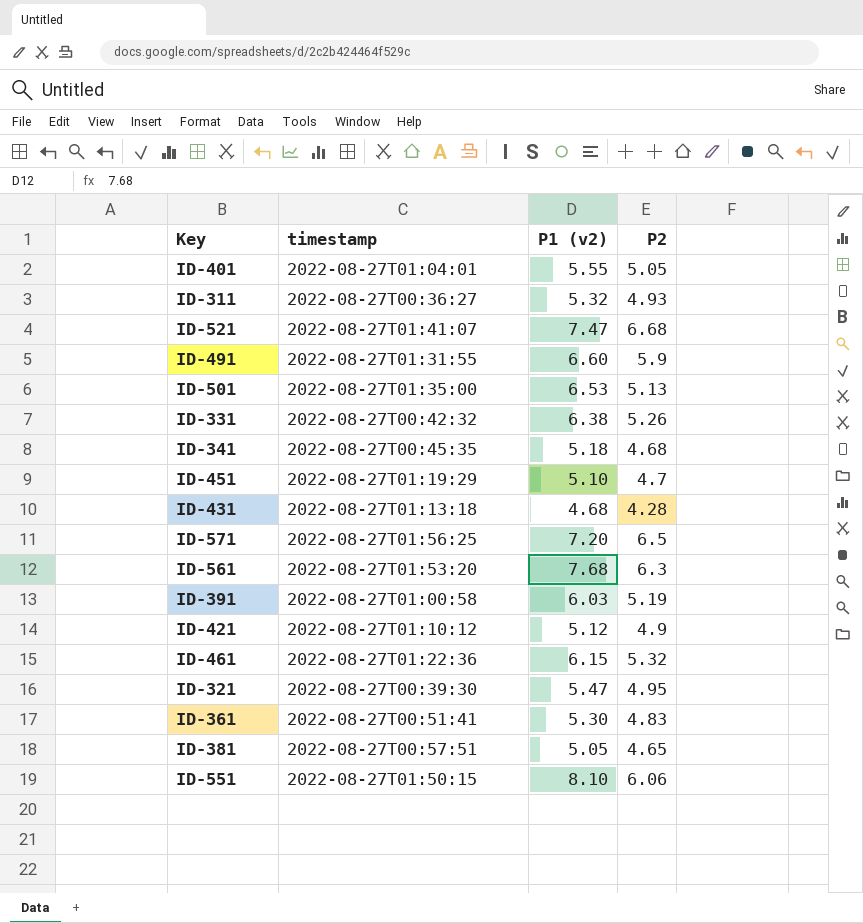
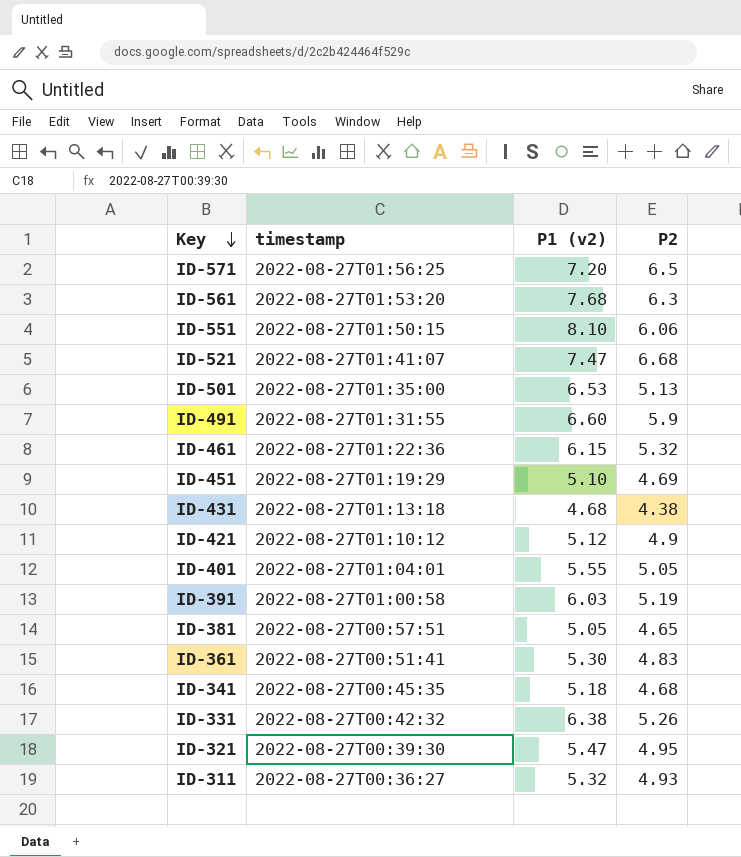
row order: none -> Key descending
ID-451 | P2: 4.7 -> 4.69
ID-431 | P2: 4.28 -> 4.38

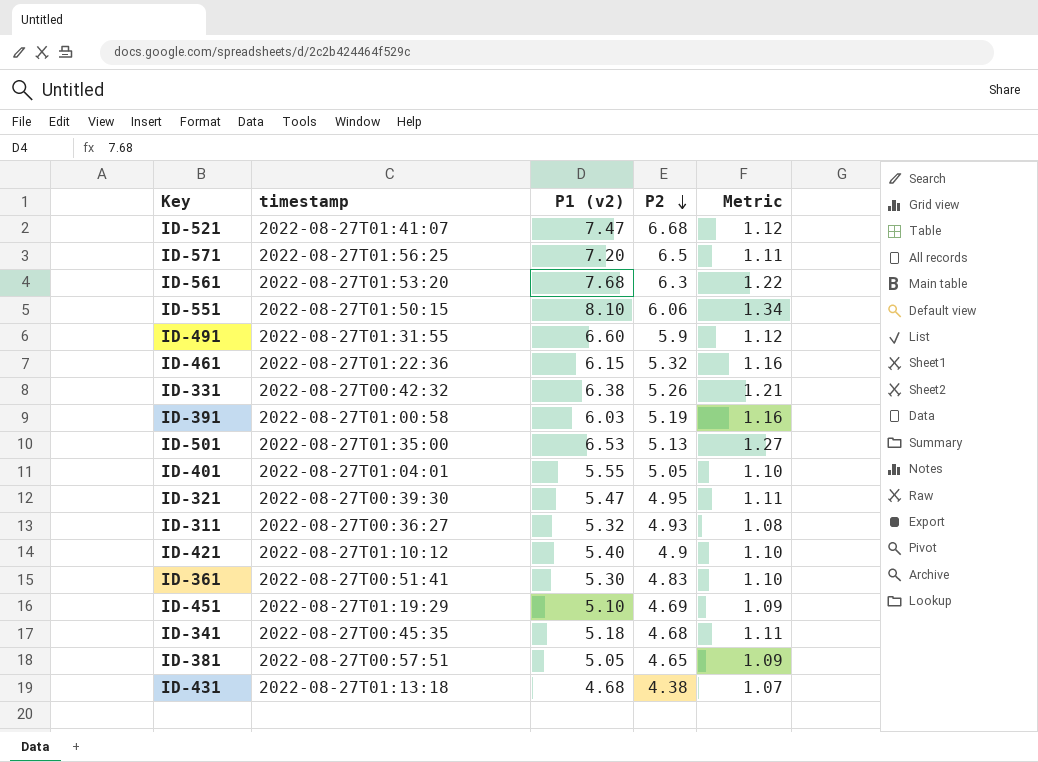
row order: Key descending -> P2 descending
column Metric | formula: none -> [P1 (v2)] / [P2]
ID-421 | P1 (v2): 5.12 -> 5.40

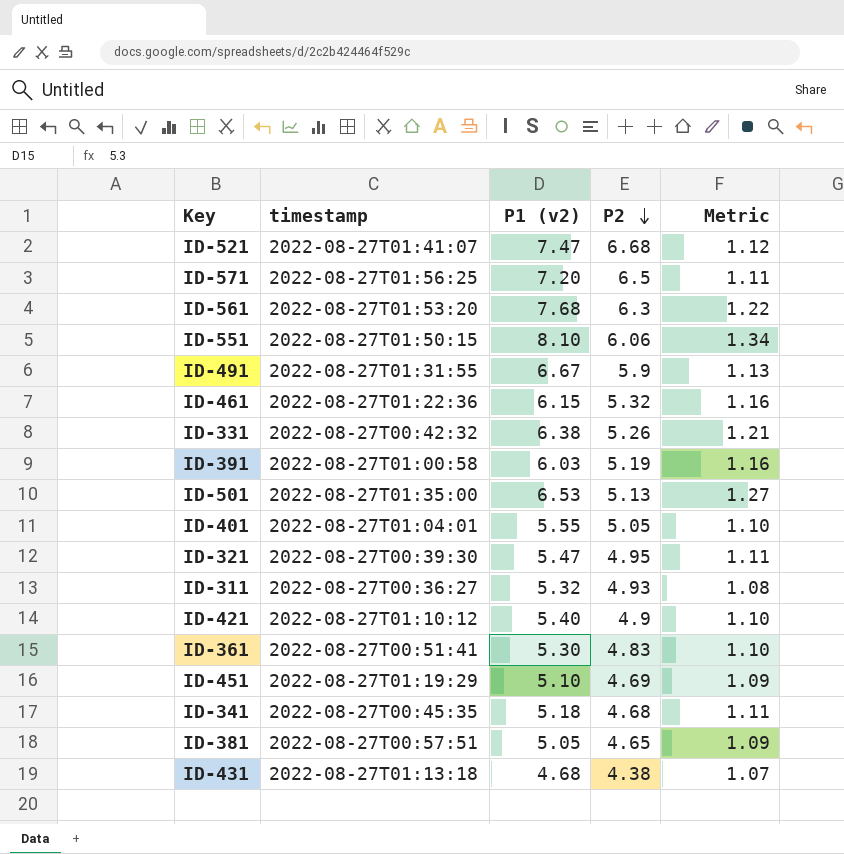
ID-491 | P1 (v2): 6.60 -> 6.67
ID-491 | Metric: 1.12 -> 1.13

